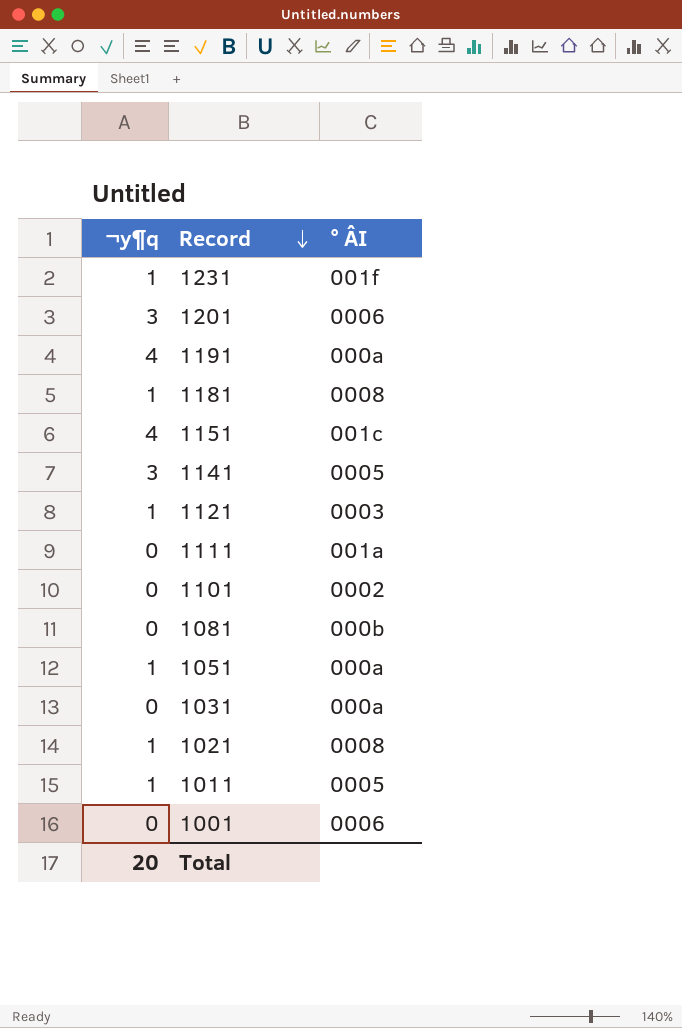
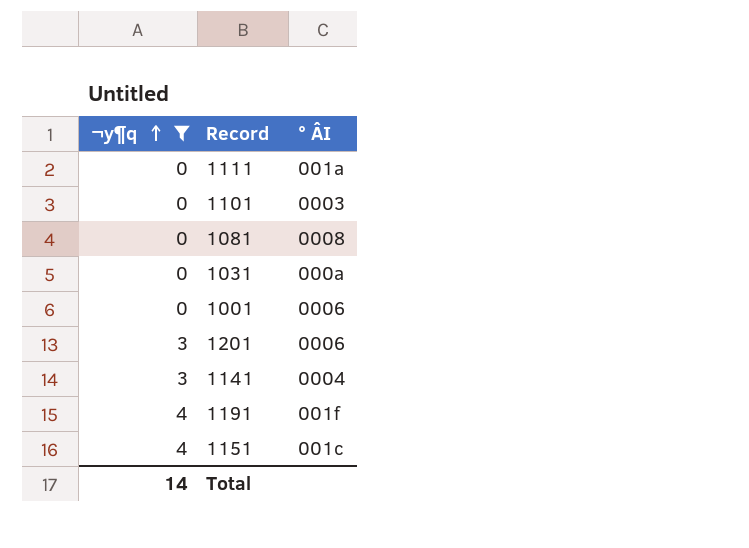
filter: none -> ¬y¶q != 1
row order: Record descending -> ¬y¶q ascending
1101 | ° ÂI: 0002 -> 0003
1081 | ° ÂI: 000b -> 0008
1141 | ° ÂI: 0005 -> 0004
1191 | ° ÂI: 000a -> 001f
Total | ¬y¶q: 20 -> 14

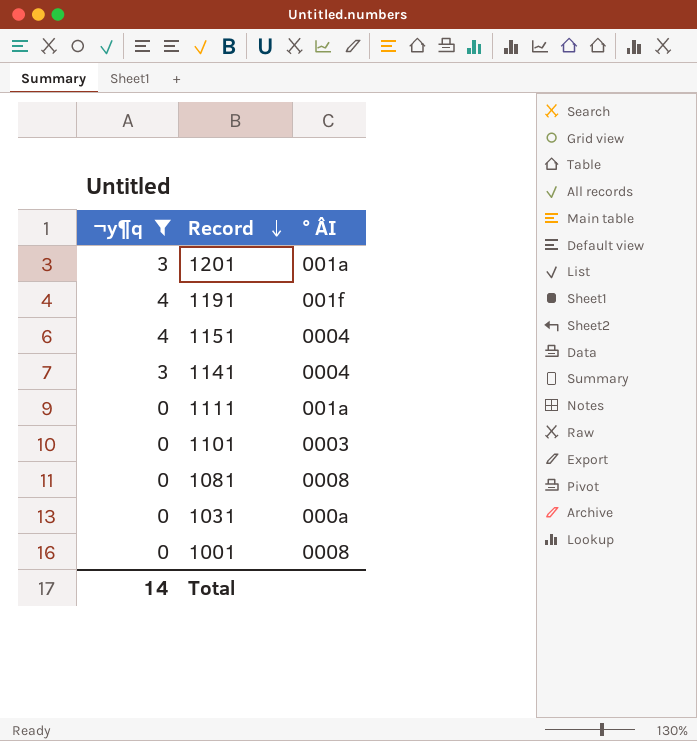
row order: ¬y¶q ascending -> Record descending
1201 | ° ÂI: 0006 -> 001a
1151 | ° ÂI: 001c -> 0004
1001 | ° ÂI: 0006 -> 0008

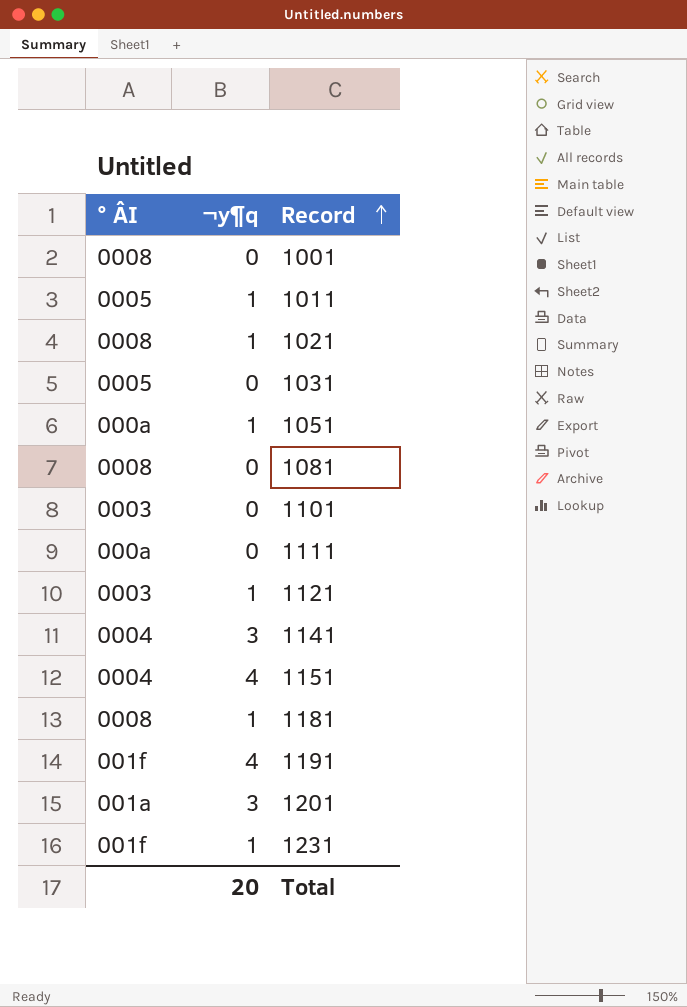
filter: ¬y¶q != 1 -> none
row order: Record descending -> Record ascending
column ° ÂI | position: 3 -> 1
1031 | ° ÂI: 000a -> 0005
1111 | ° ÂI: 001a -> 000a
Total | ¬y¶q: 14 -> 20

